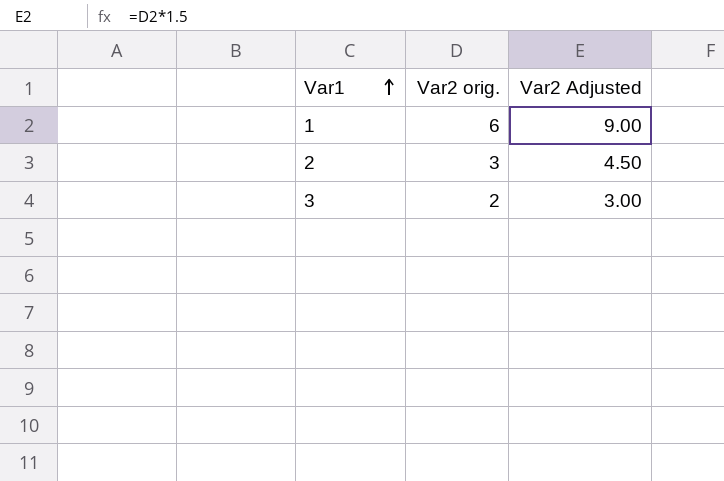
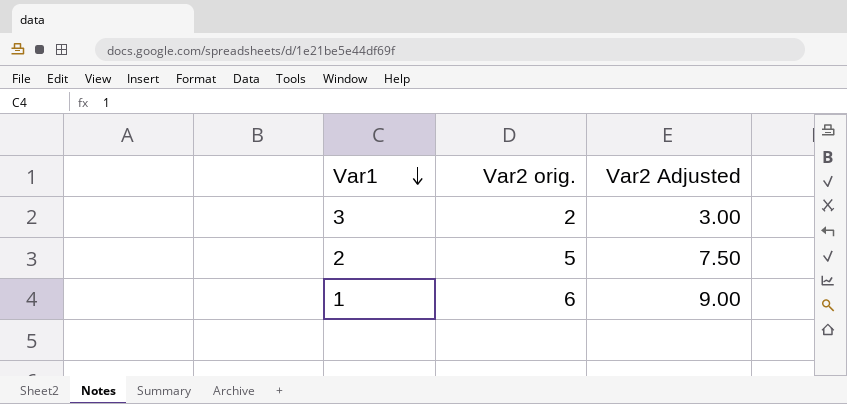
row order: Var1 ascending -> Var1 descending
2 | Var2 orig.: 3 -> 5
2 | Var2 Adjusted: 4.50 -> 7.50

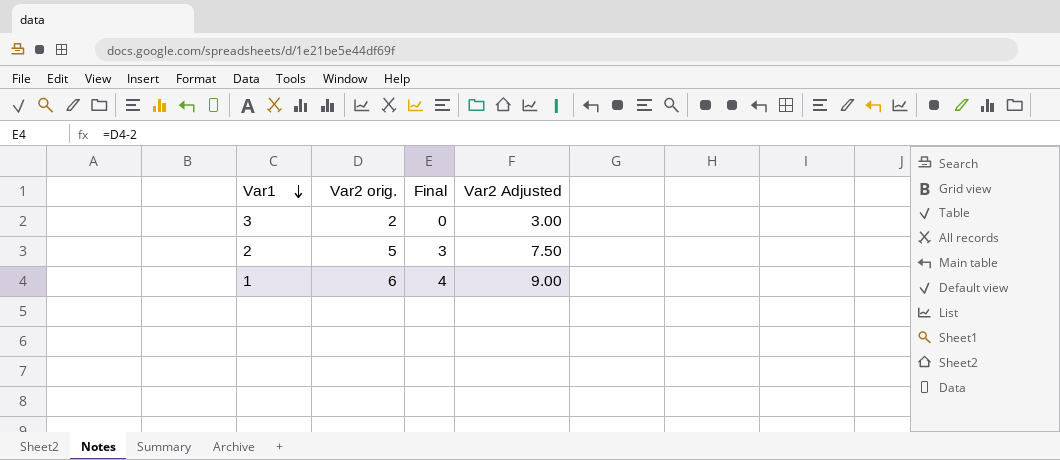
column Final | formula: none -> [Var2 orig.] - 2

